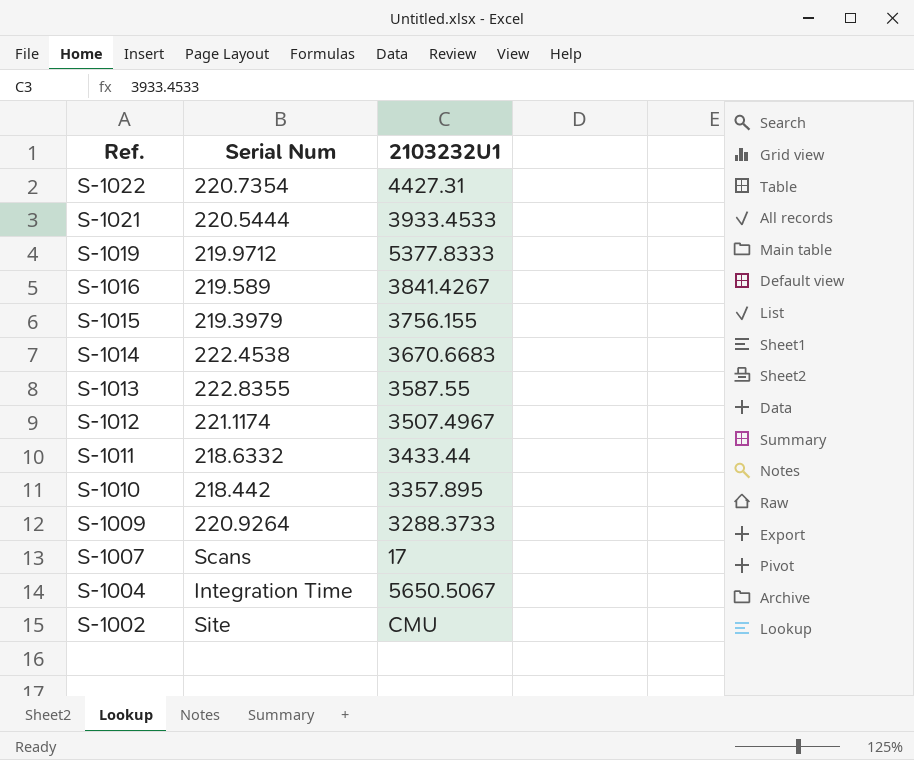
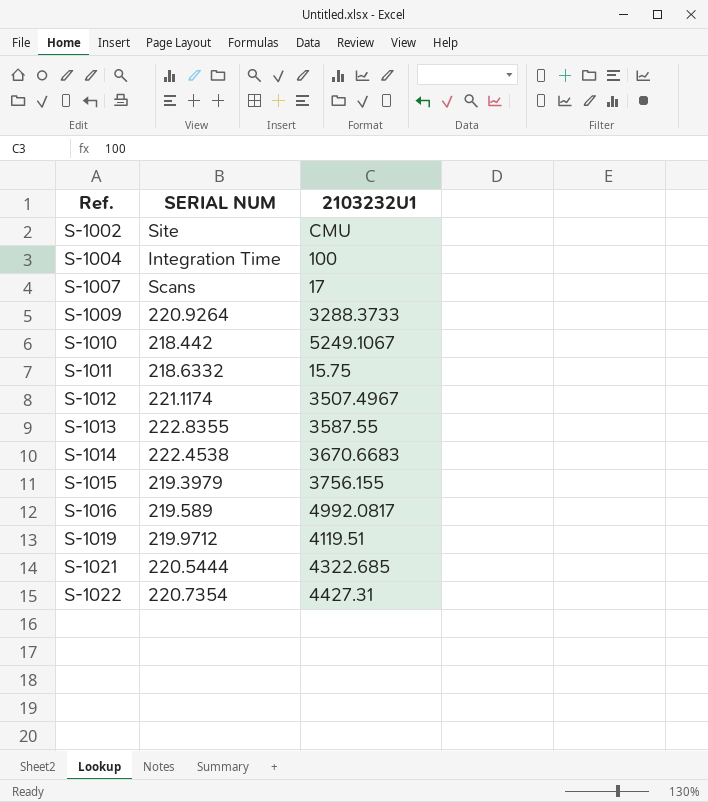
row order: Ref. descending -> Ref. ascending
column name: Serial Num -> SERIAL NUM
S-1004 | 2103232U1: 5650.5067 -> 100
S-1010 | 2103232U1: 3357.895 -> 5249.1067
S-1011 | 2103232U1: 3433.44 -> 15.75
S-1016 | 2103232U1: 3841.4267 -> 4992.0817
S-1019 | 2103232U1: 5377.8333 -> 4119.51
S-1021 | 2103232U1: 3933.4533 -> 4322.685

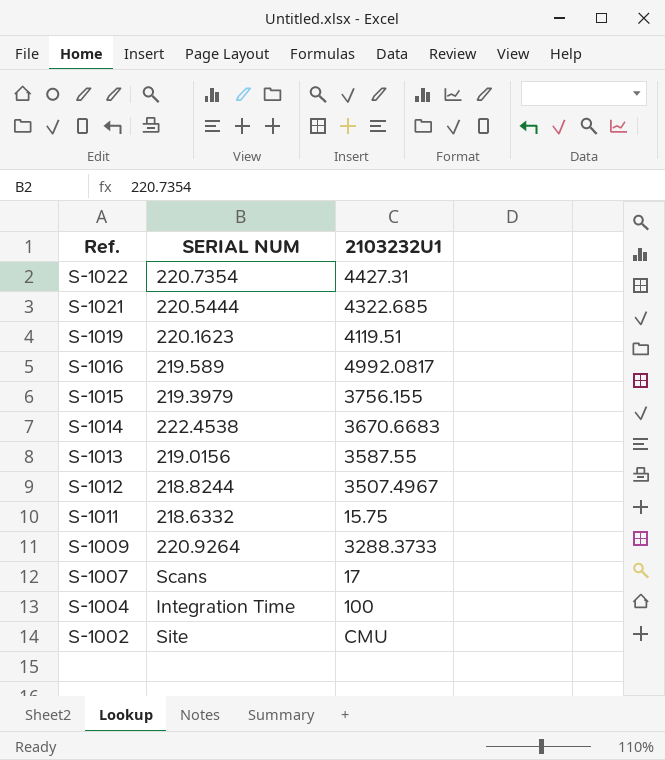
row order: Ref. ascending -> Ref. descending
row S-1010: 218.442 | 5249.1067 -> none
S-1019 | SERIAL NUM: 219.9712 -> 220.1623
S-1013 | SERIAL NUM: 222.8355 -> 219.0156
S-1012 | SERIAL NUM: 221.1174 -> 218.8244

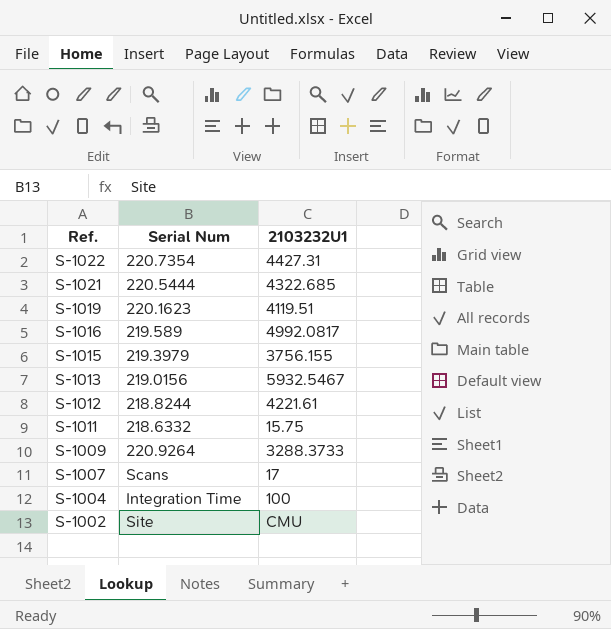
column name: SERIAL NUM -> Serial Num
row S-1014: 222.4538 | 3670.6683 -> none
S-1013 | 2103232U1: 3587.55 -> 5932.5467
S-1012 | 2103232U1: 3507.4967 -> 4221.61

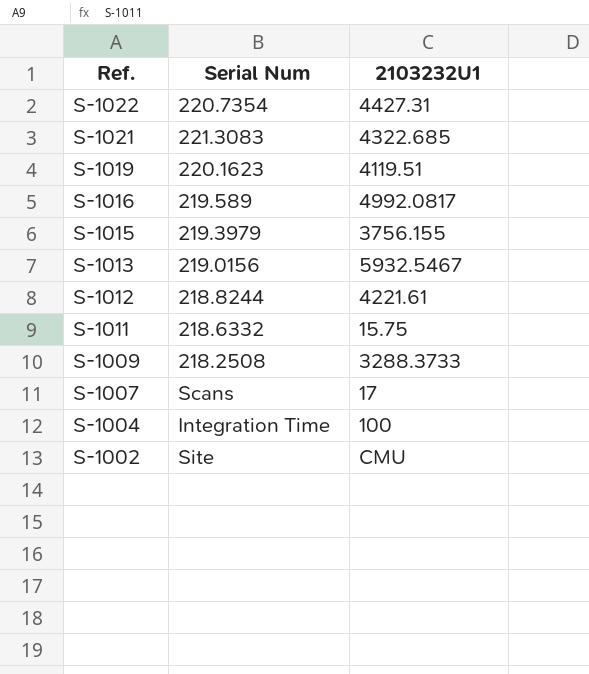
S-1021 | Serial Num: 220.5444 -> 221.3083
S-1009 | Serial Num: 220.9264 -> 218.2508

